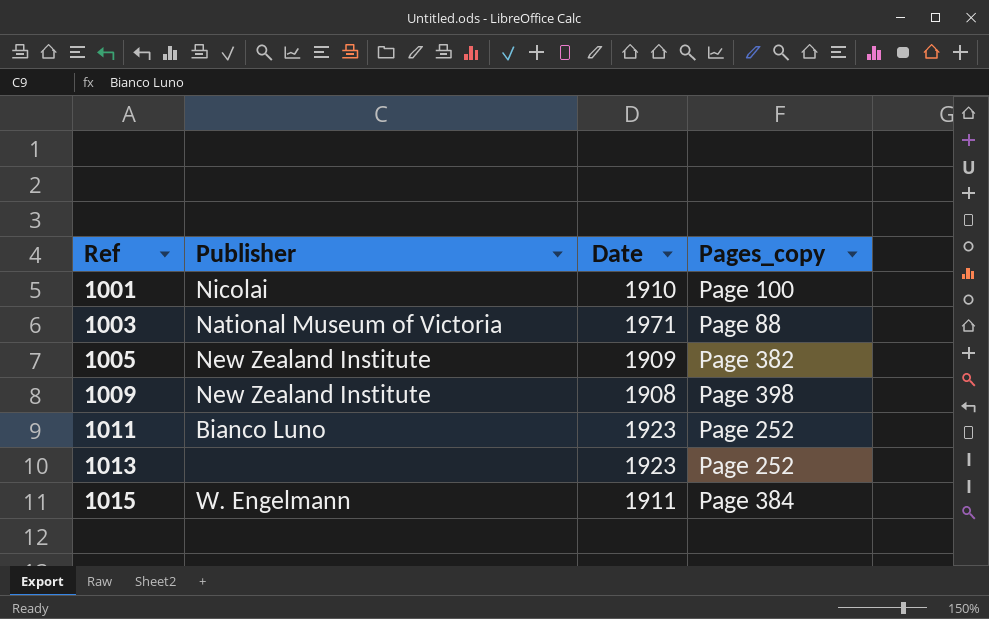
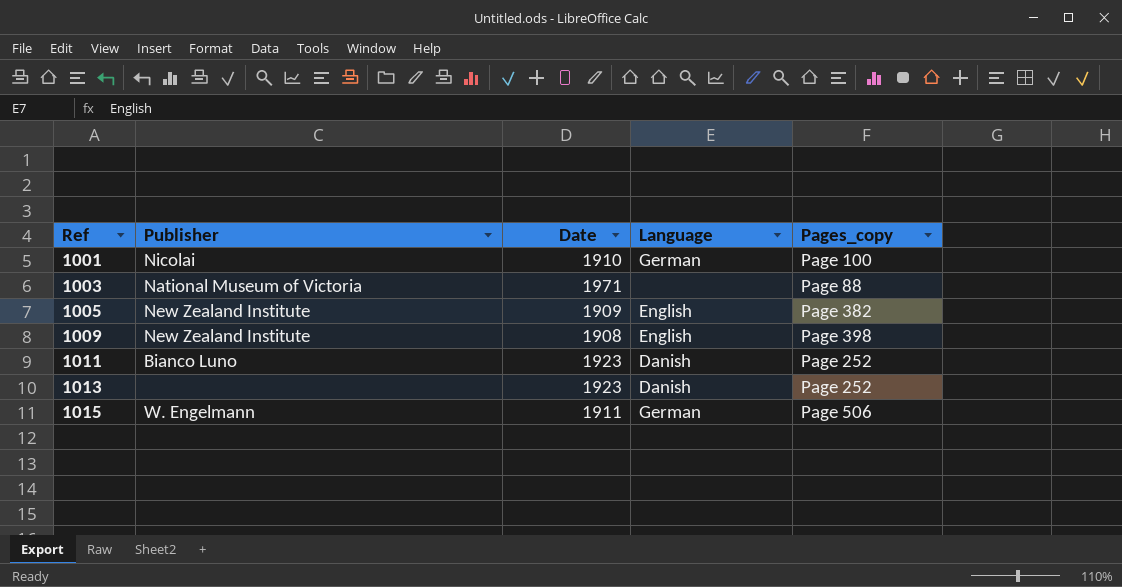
column Language | position: none -> 4
1015 | Pages_copy: Page 384 -> Page 506

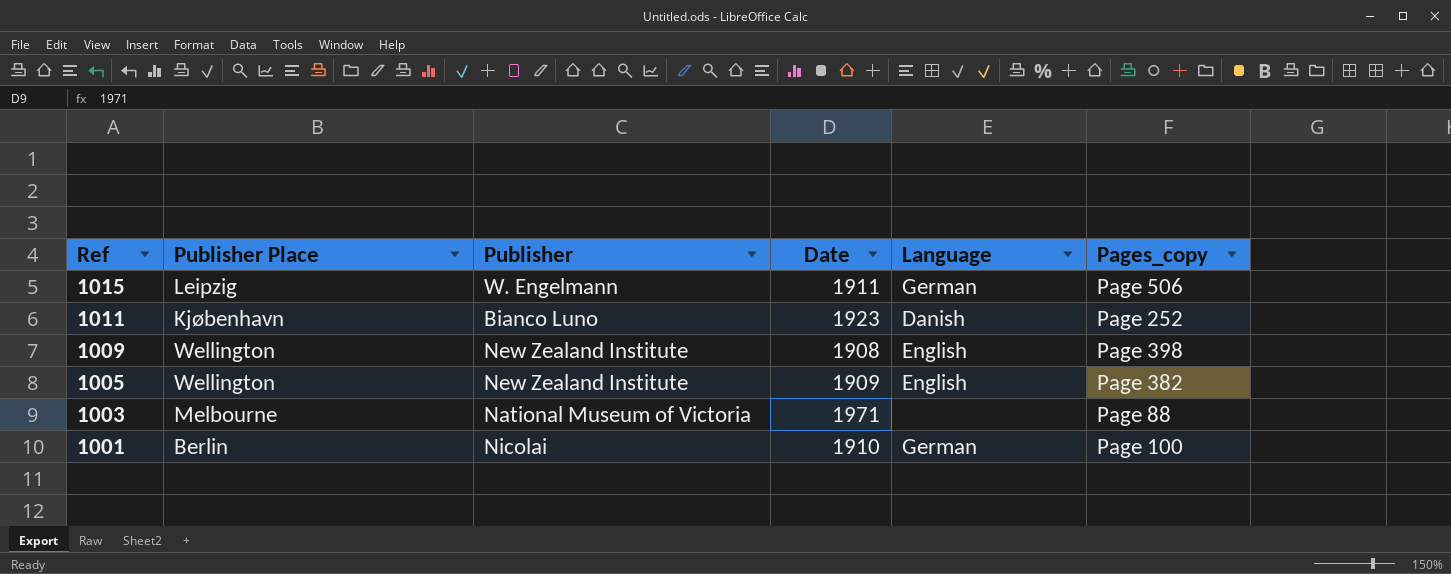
row order: Ref ascending -> Ref descending
column Publisher Place | position: none -> 2
row 1013: none | 1923 | Danish | Page 252 -> none

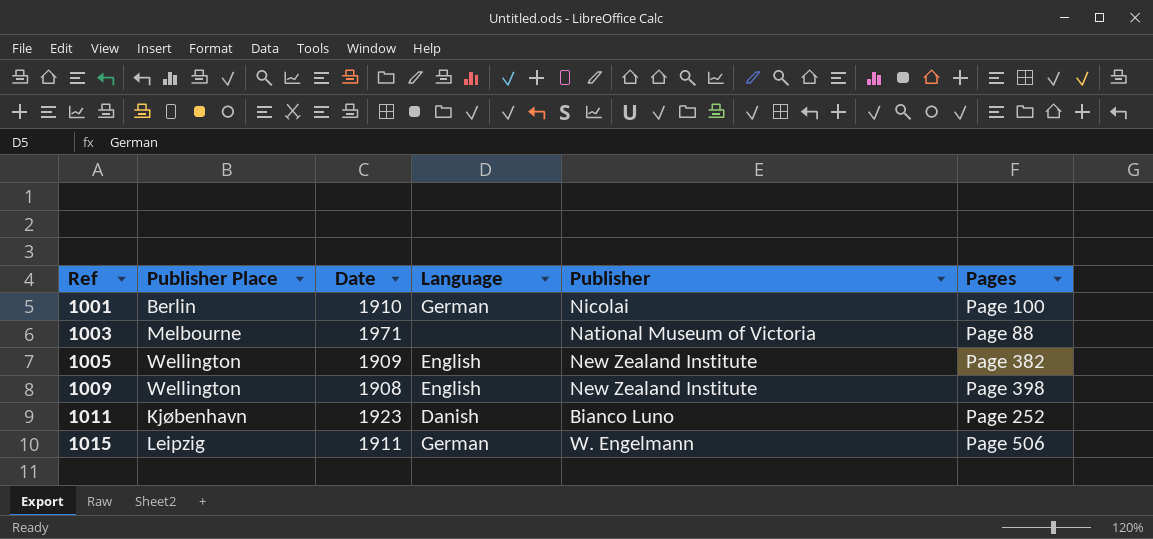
row order: Ref descending -> Ref ascending
column Publisher | position: 3 -> 5
column name: Pages_copy -> Pages

